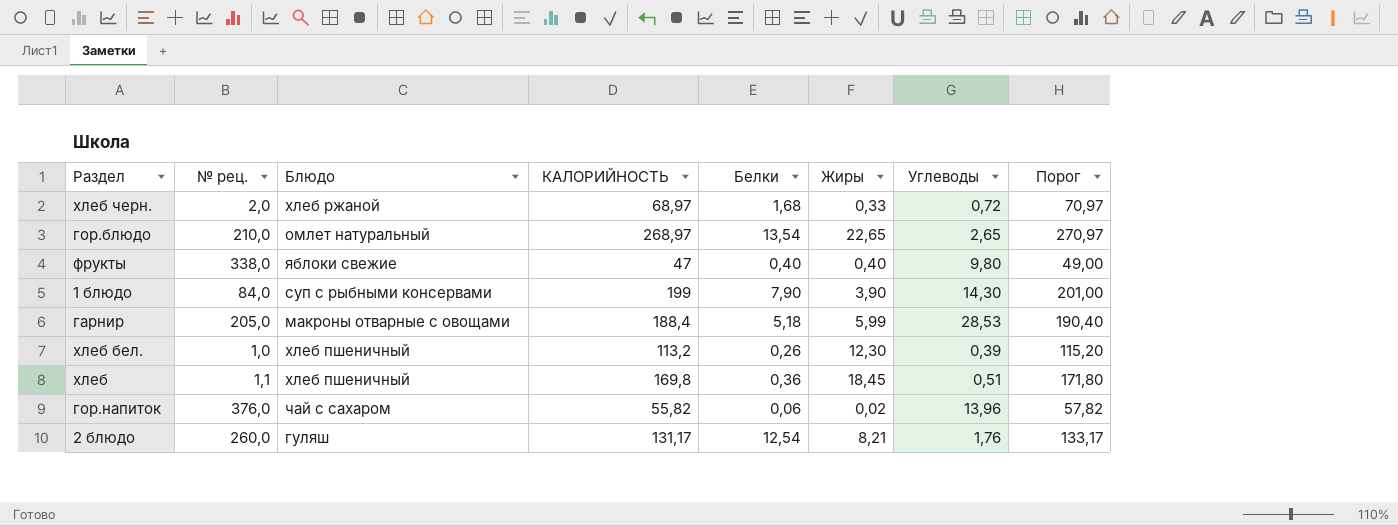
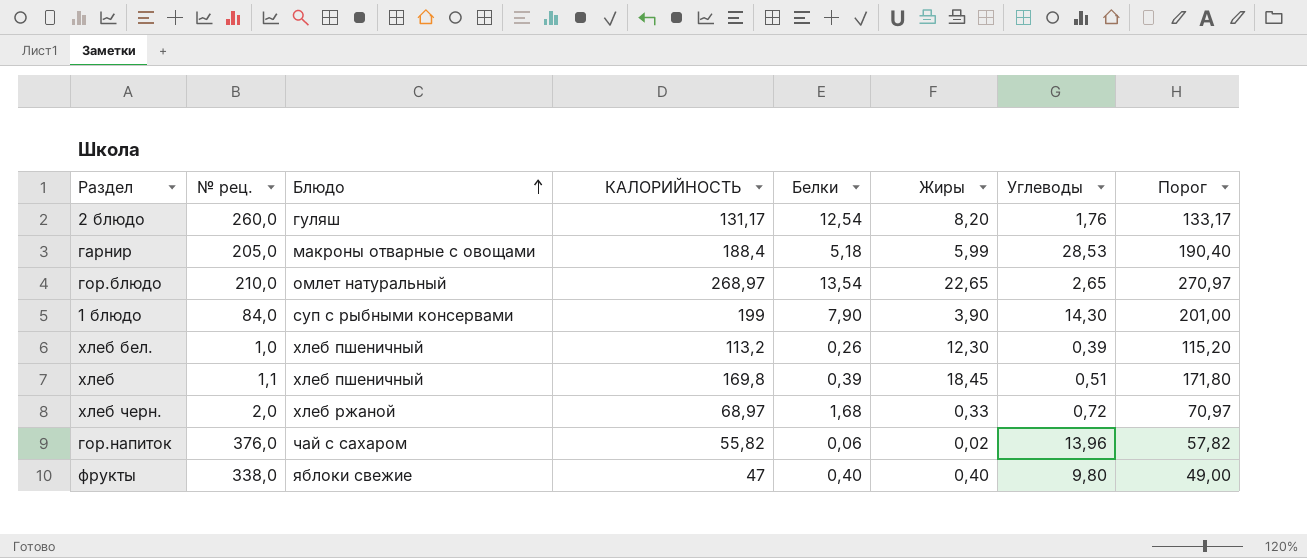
row order: none -> Блюдо ascending
2 блюдо | Жиры: 8,21 -> 8,20
хлеб | Белки: 0,36 -> 0,39

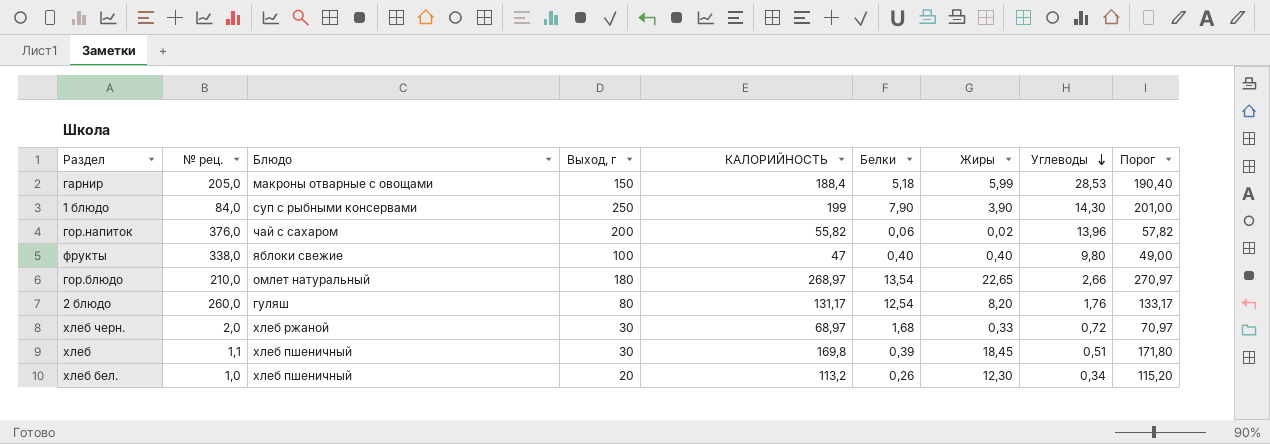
row order: Блюдо ascending -> Углеводы descending
column Выход, г | position: none -> 4
гор.блюдо | Углеводы: 2,65 -> 2,66
хлеб бел. | Углеводы: 0,39 -> 0,34

